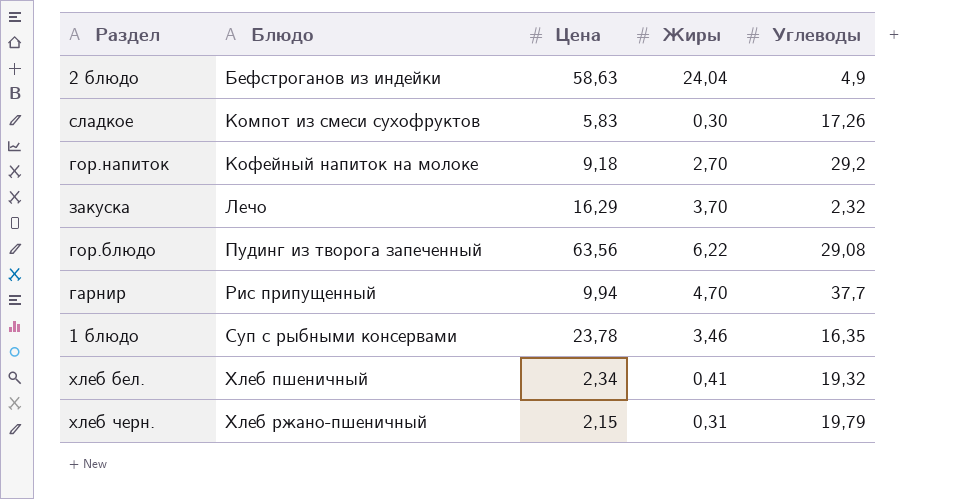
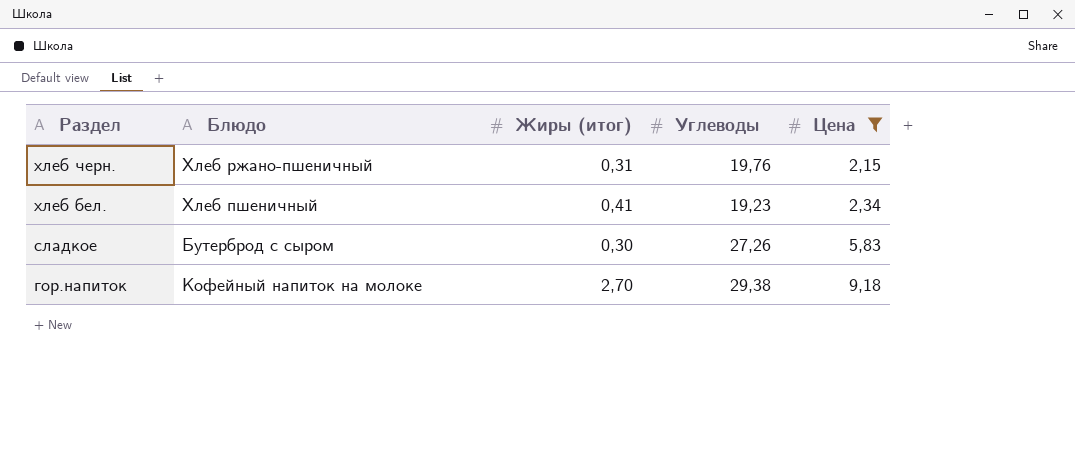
filter: none -> Цена <= 9,18
row order: Блюдо ascending -> Раздел descending
column name: Жиры -> Жиры (итог)
column Цена | position: 3 -> 5
хлеб черн. | Углеводы: 19,79 -> 19,76
хлеб бел. | Углеводы: 19,32 -> 19,23
сладкое | Блюдо: Компот из смеси сухофруктов -> Бутерброд с сыром
сладкое | Углеводы: 17,26 -> 27,26
гор.напиток | Углеводы: 29,2 -> 29,38

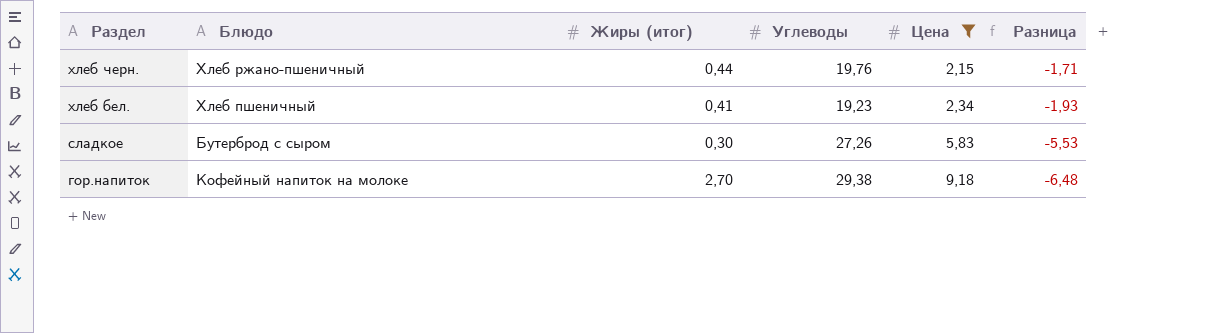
column Разница | formula: none -> [Жиры (итог)] - [Цена]
хлеб черн. | Жиры (итог): 0,31 -> 0,44

